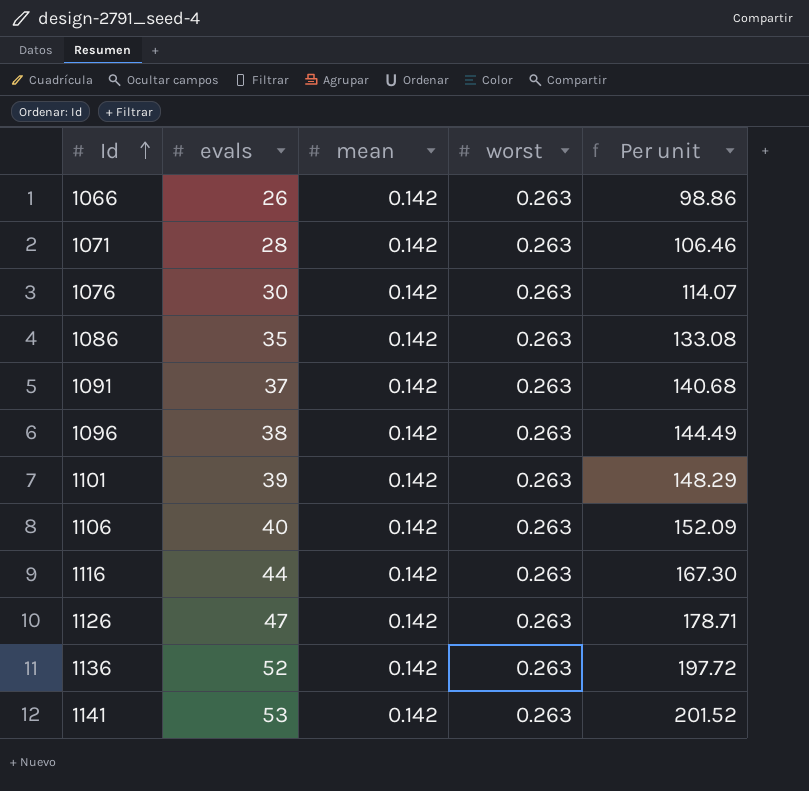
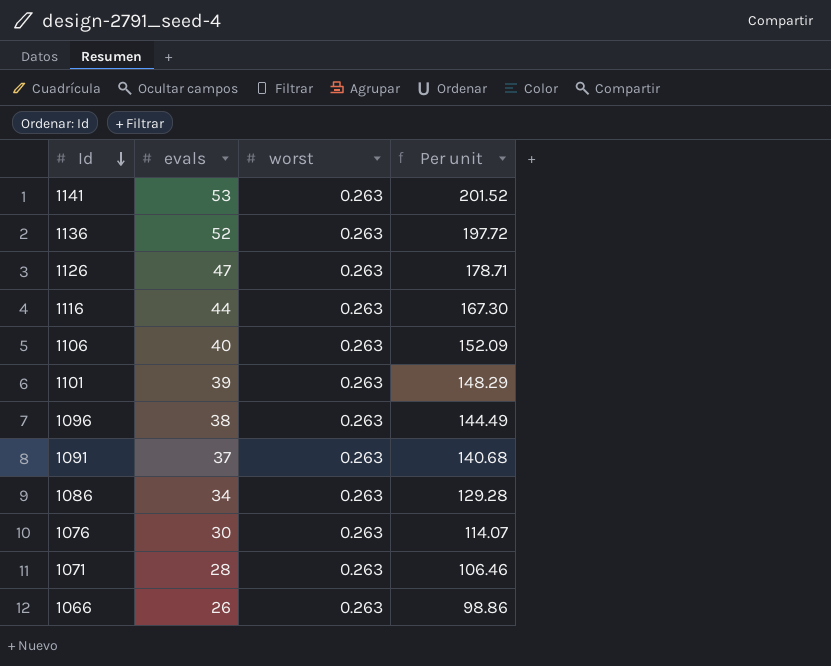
row order: Id ascending -> Id descending
column mean | position: 3 -> none
1086 | evals: 35 -> 34
1086 | Per unit: 133.08 -> 129.28

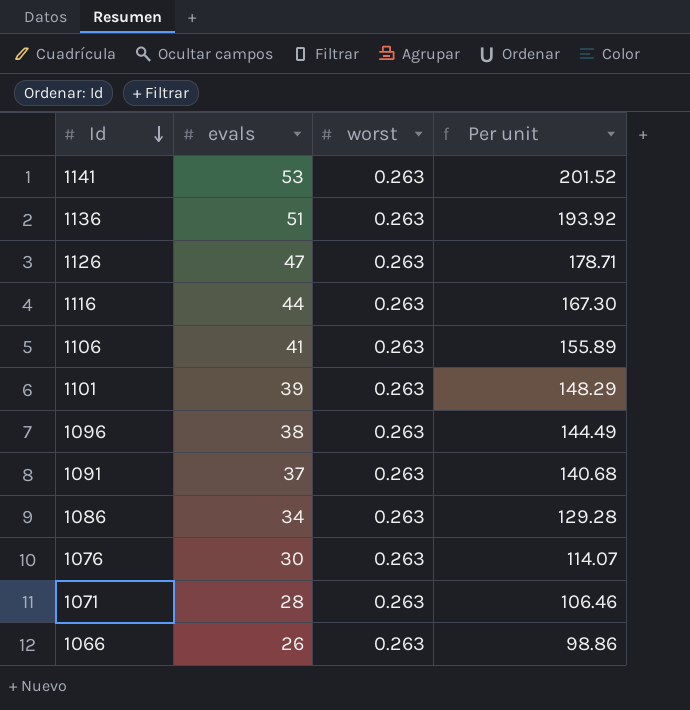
1136 | evals: 52 -> 51
1136 | Per unit: 197.72 -> 193.92
1106 | evals: 40 -> 41
1106 | Per unit: 152.09 -> 155.89

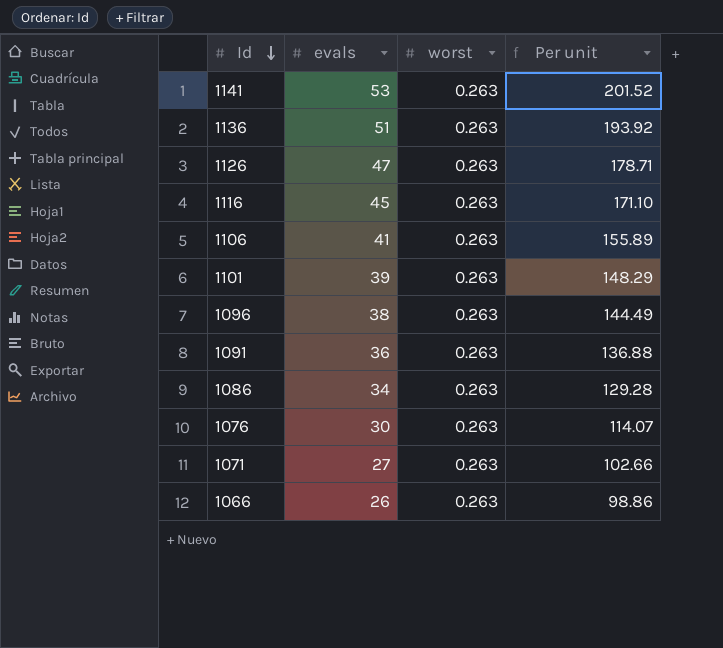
1116 | evals: 44 -> 45
1116 | Per unit: 167.30 -> 171.10
1091 | evals: 37 -> 36
1091 | Per unit: 140.68 -> 136.88
1071 | evals: 28 -> 27
1071 | Per unit: 106.46 -> 102.66

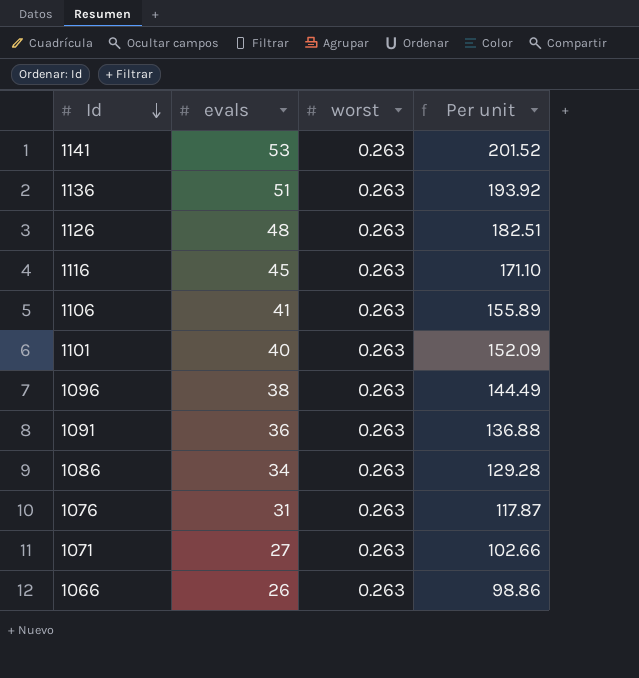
1126 | evals: 47 -> 48
1126 | Per unit: 178.71 -> 182.51
1101 | evals: 39 -> 40
1101 | Per unit: 148.29 -> 152.09
1076 | evals: 30 -> 31
1076 | Per unit: 114.07 -> 117.87

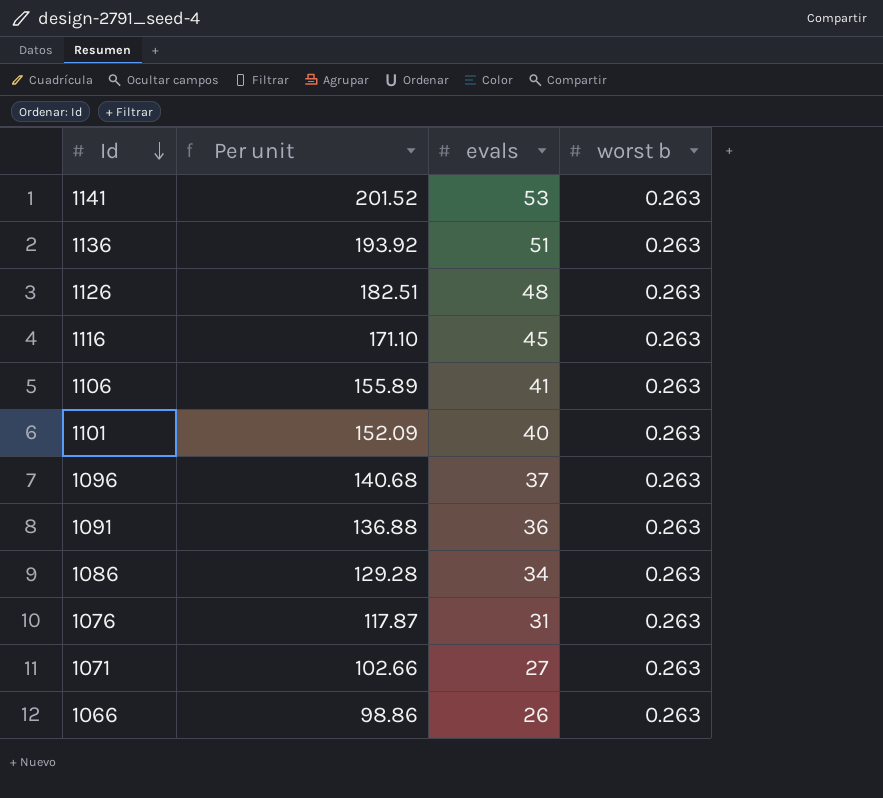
column Per unit | position: 4 -> 2
column name: worst -> worst b
1096 | Per unit: 144.49 -> 140.68
1096 | evals: 38 -> 37

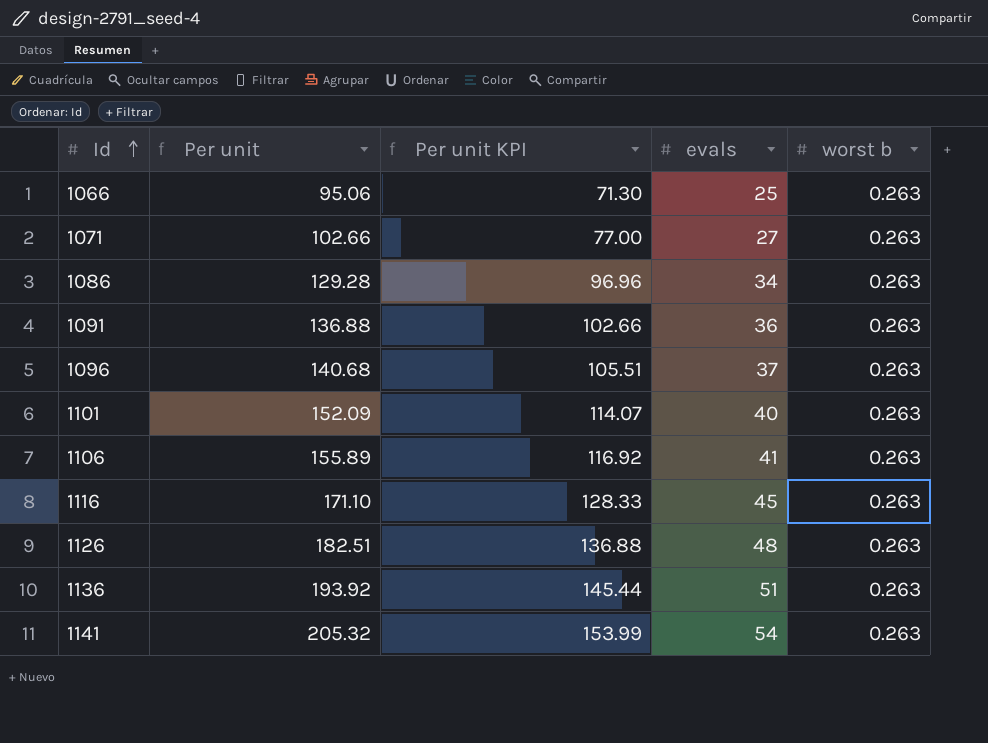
row order: Id descending -> Id ascending
column Per unit KPI | formula: none -> [Per unit] * 0.75
row 1076: 117.87 | 31 | 0.263 -> none
1066 | Per unit: 98.86 -> 95.06
1066 | evals: 26 -> 25
1141 | Per unit: 201.52 -> 205.32
1141 | evals: 53 -> 54

